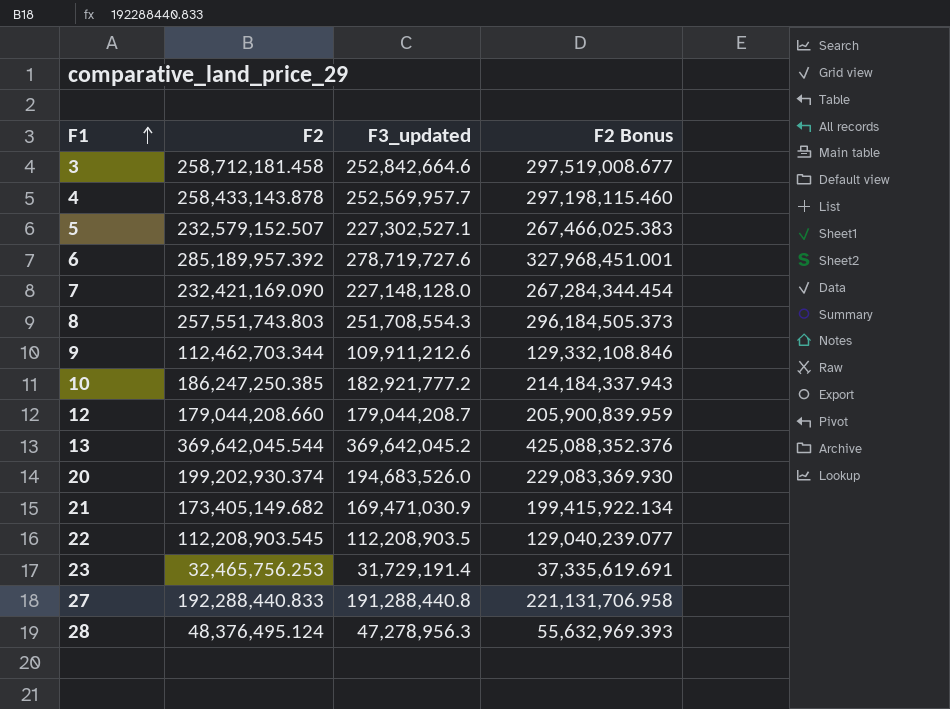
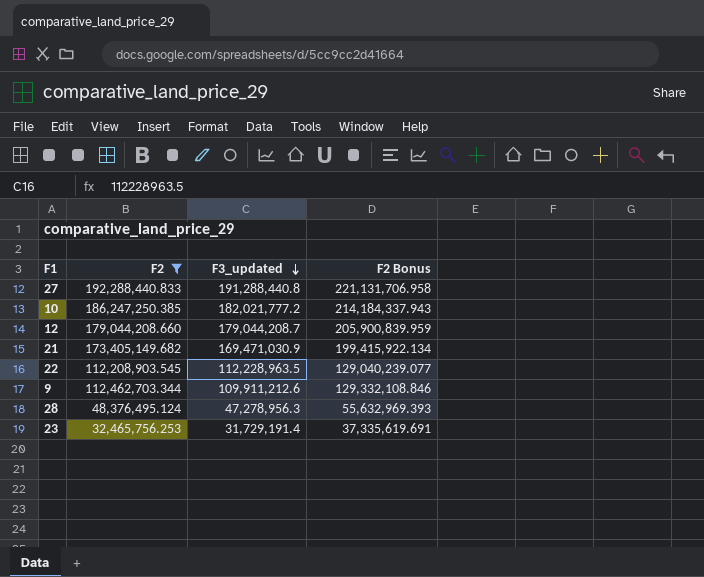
filter: none -> F2 <= 192,288,440.833
row order: F1 ascending -> F3_updated descending
10 | F3_updated: 182,921,777.2 -> 182,021,777.2
22 | F3_updated: 112,208,903.5 -> 112,228,963.5

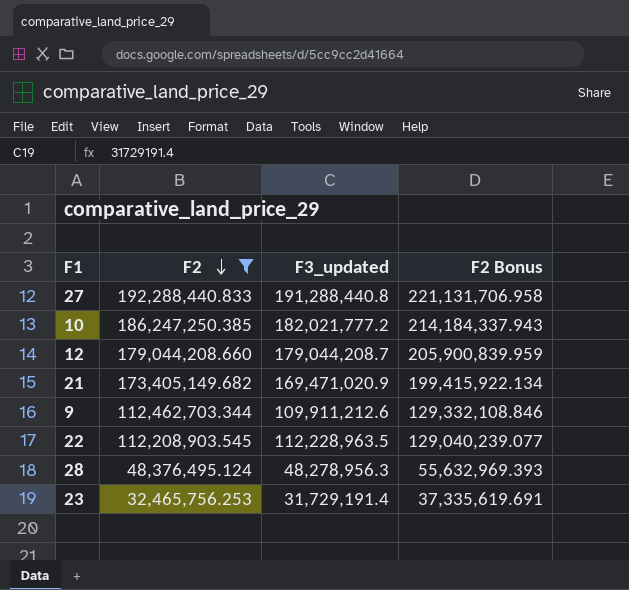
row order: F3_updated descending -> F2 descending
21 | F3_updated: 169,471,030.9 -> 169,471,020.9
28 | F3_updated: 47,278,956.3 -> 48,278,956.3

